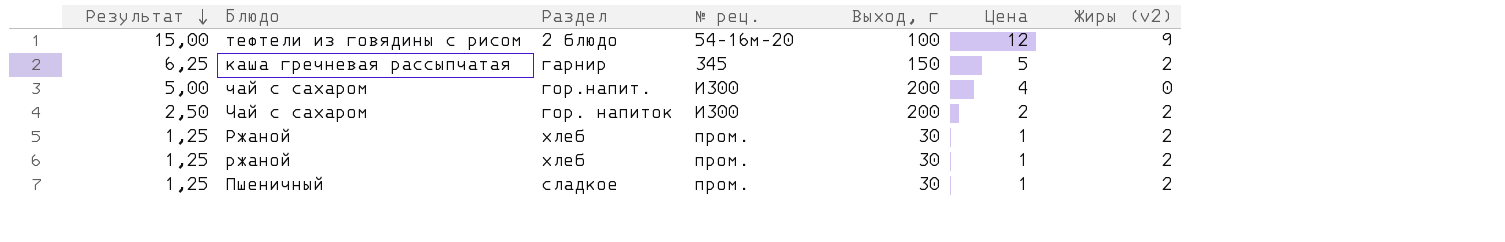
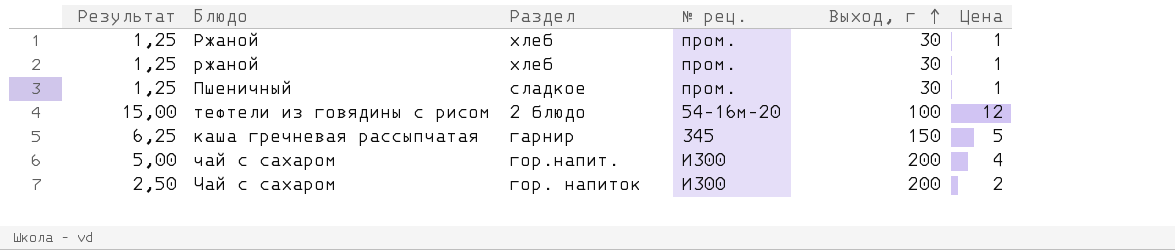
row order: Результат descending -> Выход, г ascending
column Жиры (v2) | position: 7 -> none

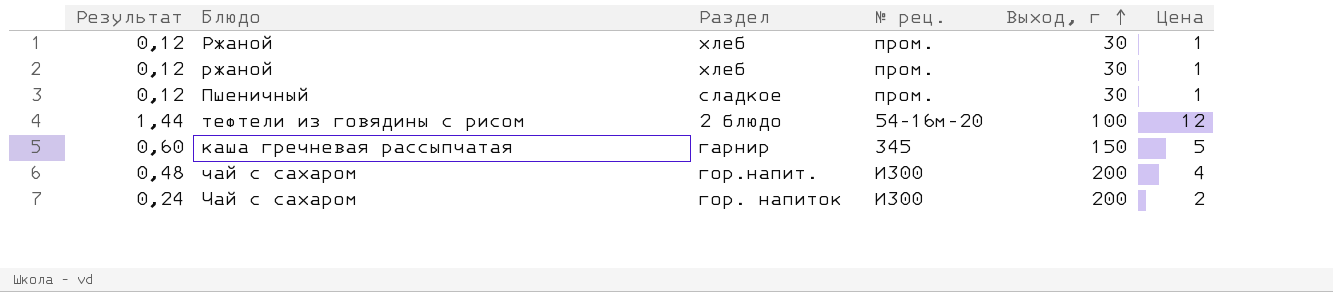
column Результат | formula: [Цена] * 1,25 -> [Цена] * 0,12

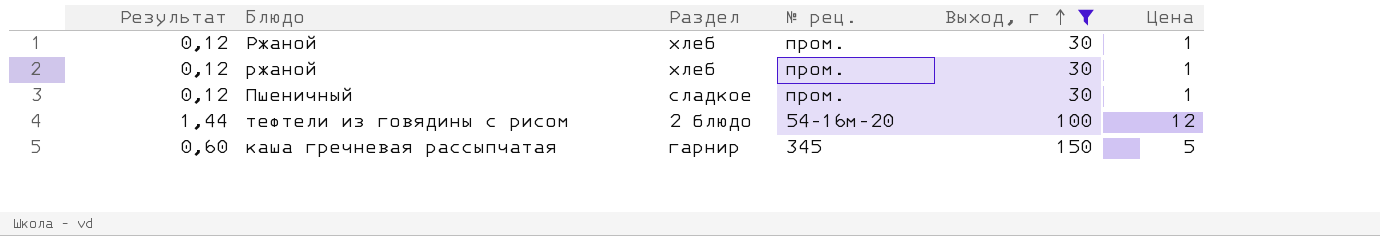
filter: none -> Выход, г != 200

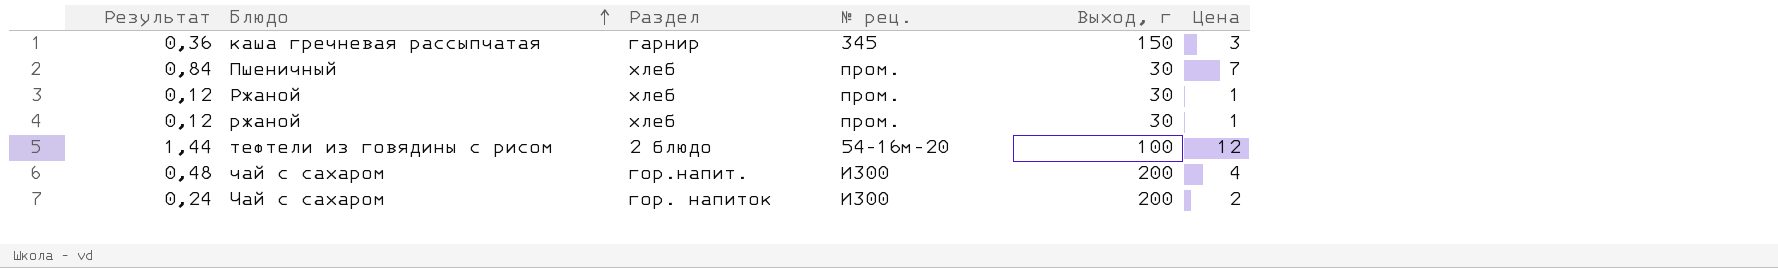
filter: Выход, г != 200 -> none
row order: Выход, г ascending -> Блюдо ascending
каша гречневая рассыпчатая | Результат: 0,60 -> 0,36
каша гречневая рассыпчатая | Цена: 5 -> 3
Пшеничный | Результат: 0,12 -> 0,84
Пшеничный | Раздел: сладкое -> хлеб
Пшеничный | Цена: 1 -> 7

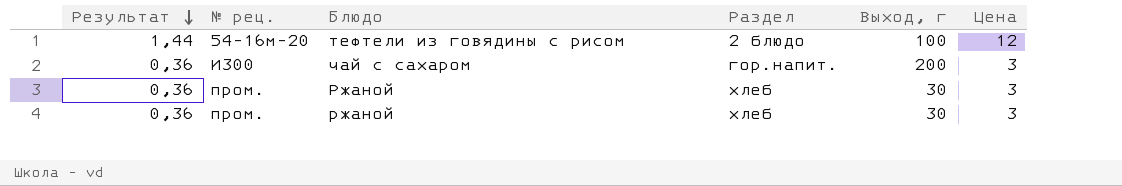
row order: Блюдо ascending -> Результат descending
column № рец. | position: 4 -> 2
row каша гречневая рассыпчатая: 0,36 | гарнир | 345 | 150 | 3 -> none
row Пшеничный: 0,84 | хлеб | пром. | 30 | 7 -> none
row Чай с сахаром: 0,24 | гор. напиток | И300 | 200 | 2 -> none
чай с сахаром | Результат: 0,48 -> 0,36
чай с сахаром | Цена: 4 -> 3
Ржаной | Результат: 0,12 -> 0,36
Ржаной | Цена: 1 -> 3
ржаной | Результат: 0,12 -> 0,36
ржаной | Цена: 1 -> 3

